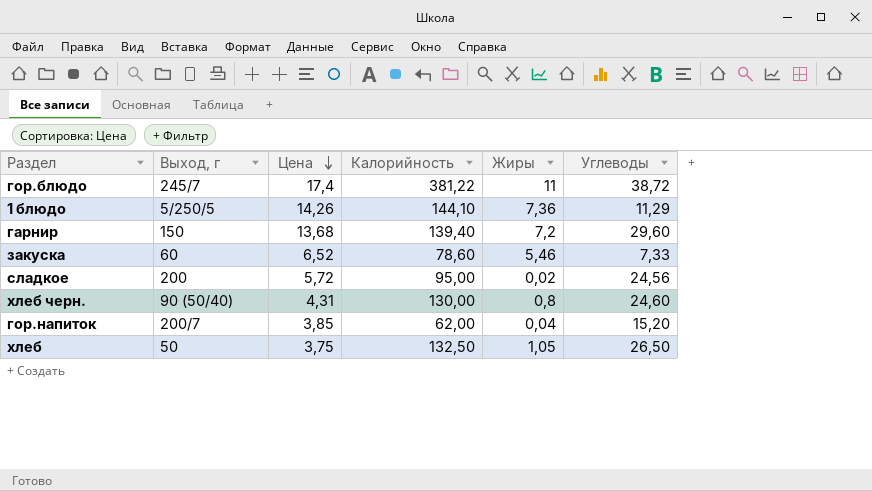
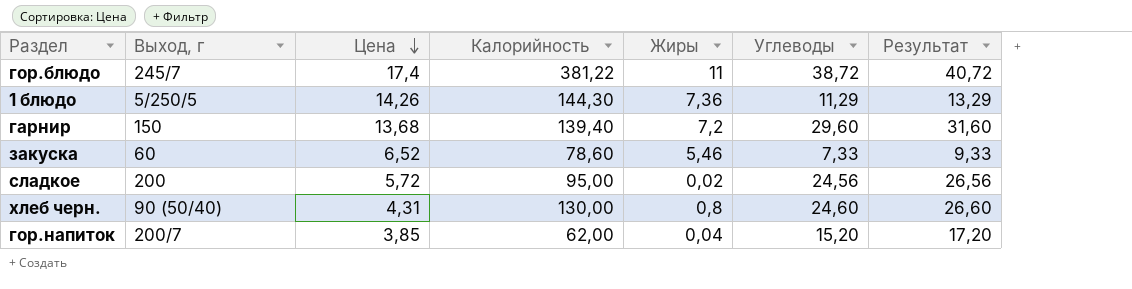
column Результат | formula: none -> [Углеводы] + 2
row хлеб: 50 | 3,75 | 132,50 | 1,05 | 26,50 -> none
1 блюдо | Калорийность: 144,10 -> 144,30

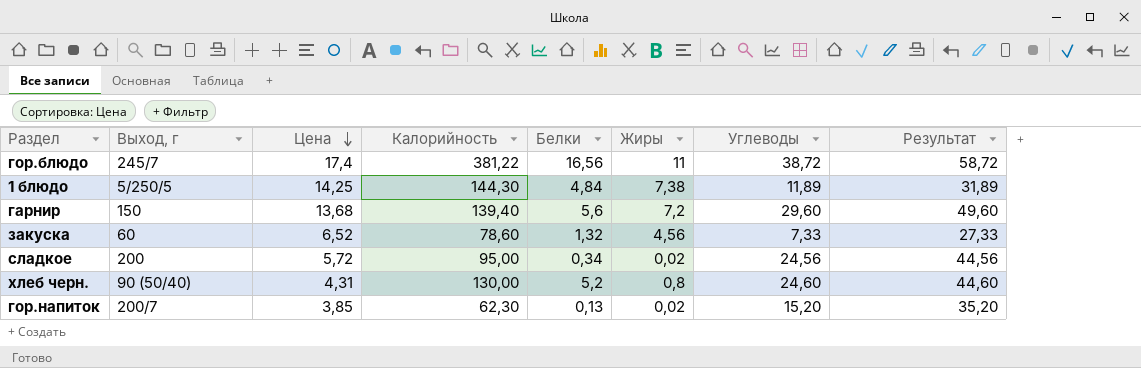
column Белки | position: none -> 5
column Результат | formula: [Углеводы] + 2 -> [Углеводы] + 20
1 блюдо | Цена: 14,26 -> 14,25
1 блюдо | Жиры: 7,36 -> 7,38
1 блюдо | Углеводы: 11,29 -> 11,89
закуска | Жиры: 5,46 -> 4,56
гор.напиток | Калорийность: 62,00 -> 62,30
гор.напиток | Жиры: 0,04 -> 0,02

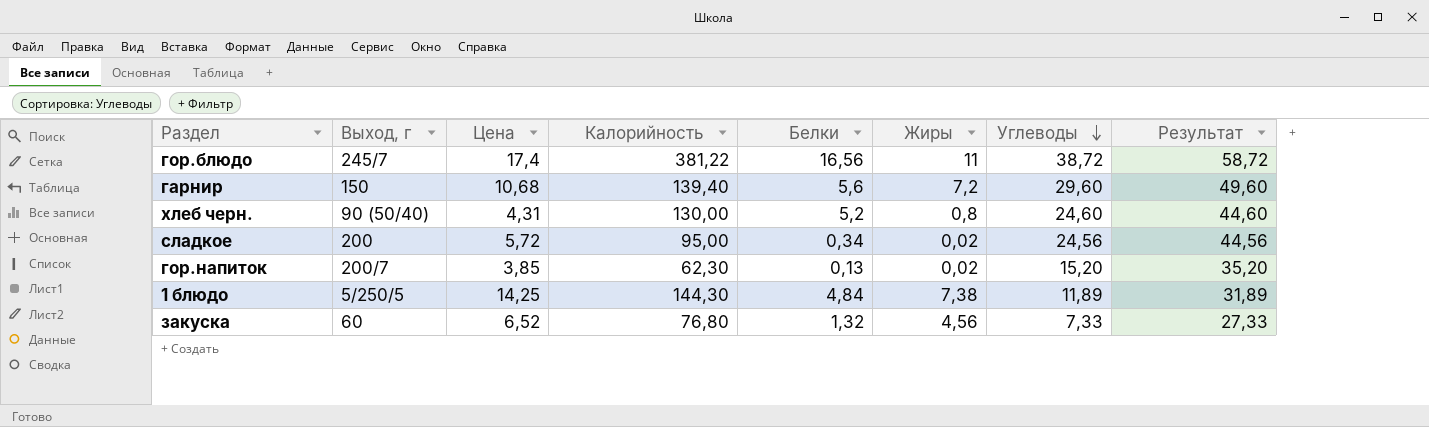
row order: Цена descending -> Углеводы descending
гарнир | Цена: 13,68 -> 10,68
закуска | Калорийность: 78,60 -> 76,80

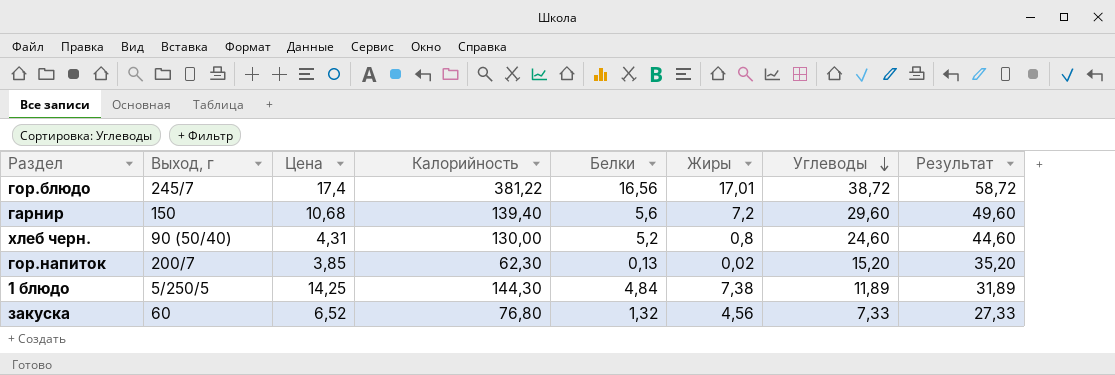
row сладкое: 200 | 5,72 | 95,00 | 0,34 | 0,02 | 24,56 | 44,56 -> none
гор.блюдо | Жиры: 11 -> 17,01

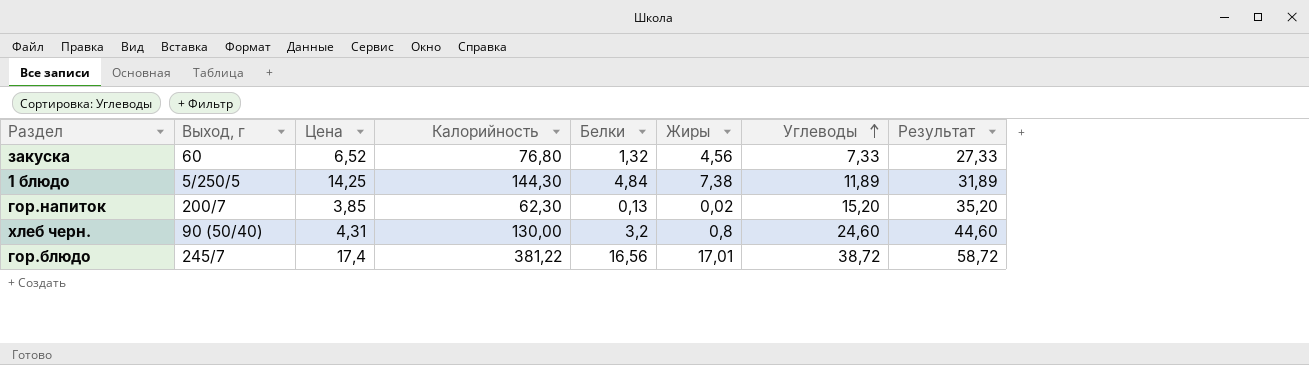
row order: Углеводы descending -> Углеводы ascending
row гарнир: 150 | 10,68 | 139,40 | 5,6 | 7,2 | 29,60 | 49,60 -> none
хлеб черн. | Белки: 5,2 -> 3,2

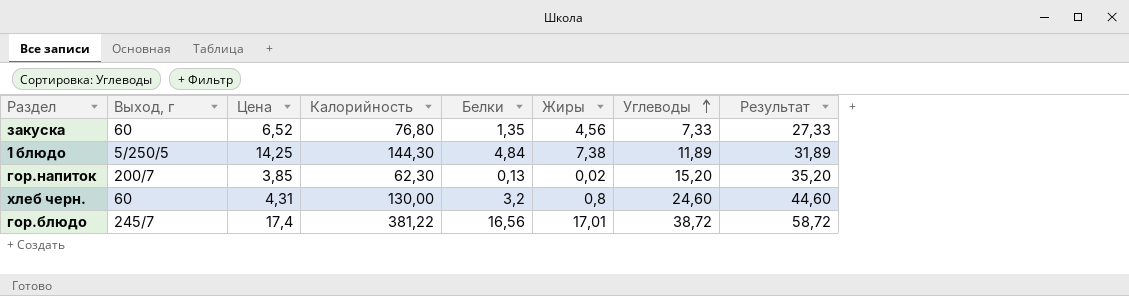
закуска | Белки: 1,32 -> 1,35
хлеб черн. | Выход, г: 90 (50/40) -> 60

